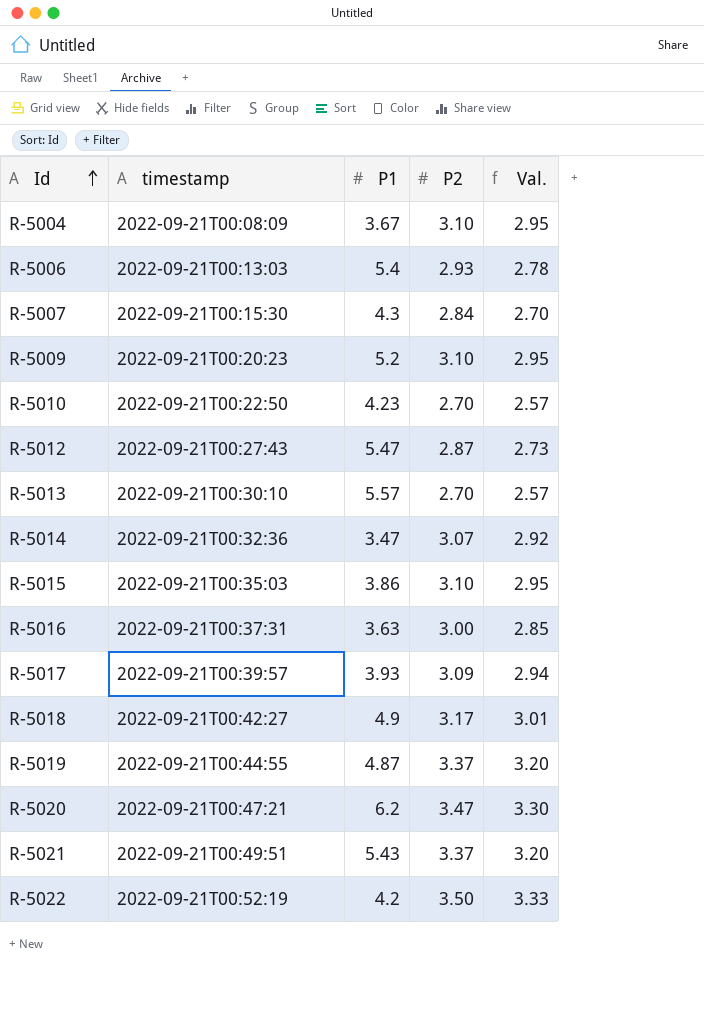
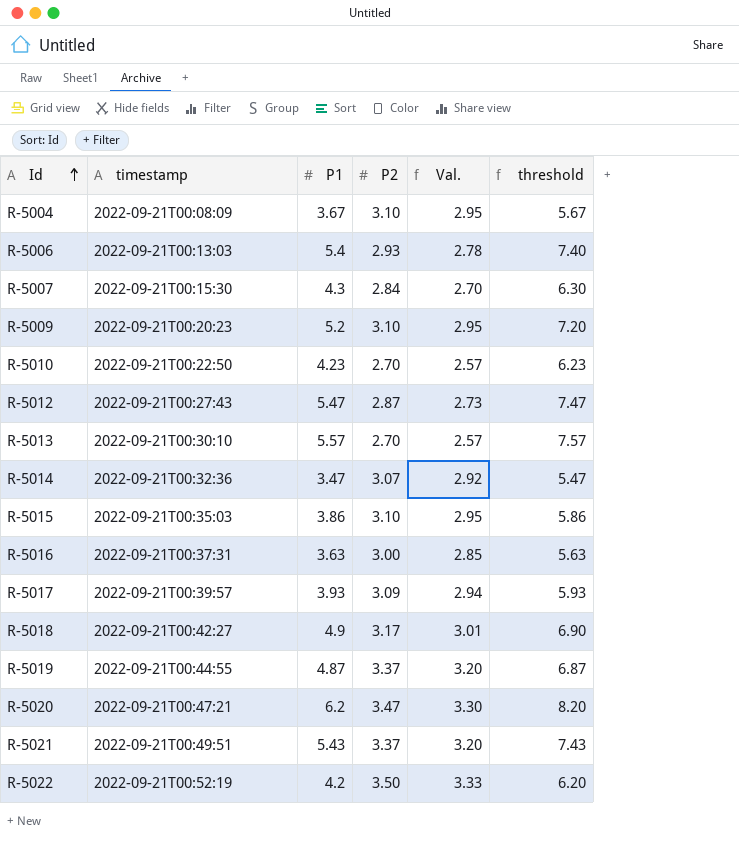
column threshold | formula: none -> [P1] + 2

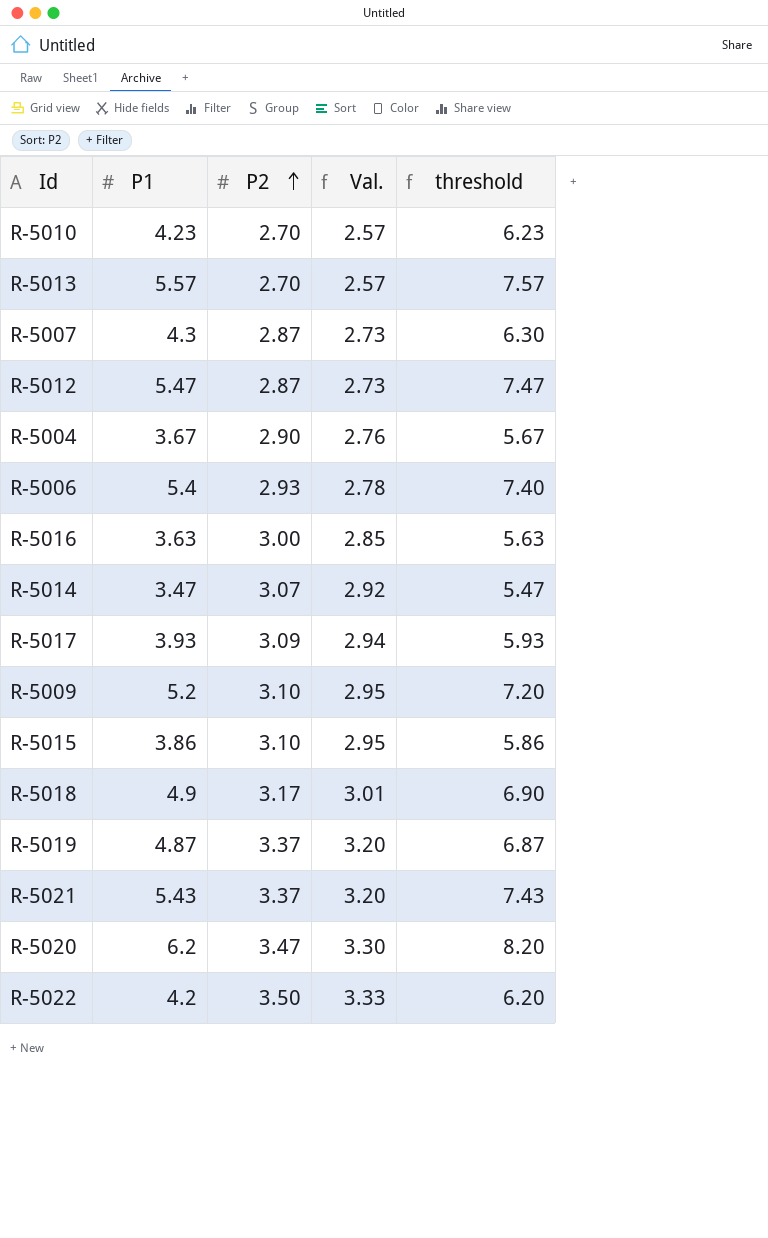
row order: Id ascending -> P2 ascending
column timestamp | position: 2 -> none
R-5007 | P2: 2.84 -> 2.87
R-5007 | Val.: 2.70 -> 2.73
R-5004 | P2: 3.10 -> 2.90
R-5004 | Val.: 2.95 -> 2.76

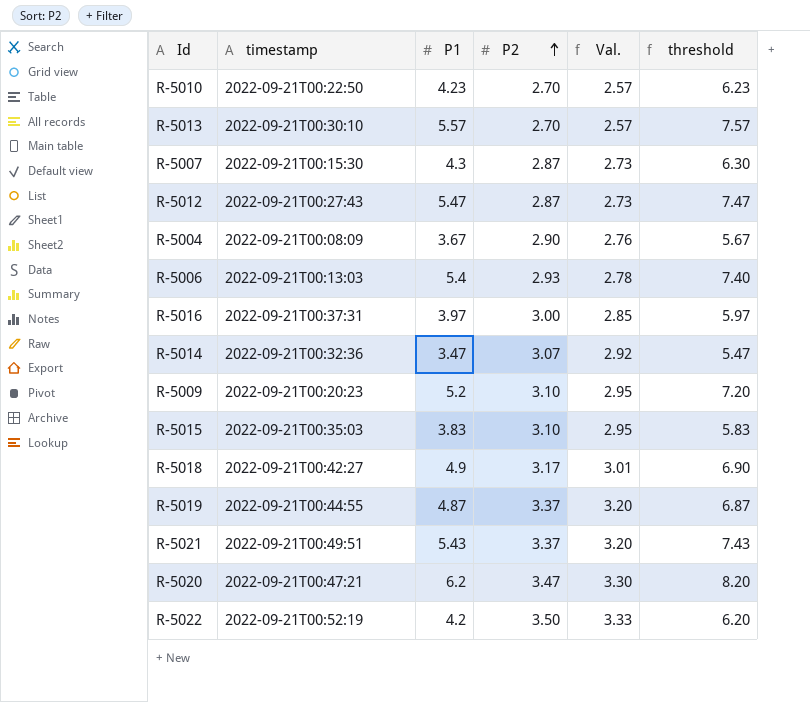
column timestamp | position: none -> 2
row R-5017: 3.93 | 3.09 | 2.94 | 5.93 -> none
R-5016 | P1: 3.63 -> 3.97
R-5016 | threshold: 5.63 -> 5.97
R-5015 | P1: 3.86 -> 3.83
R-5015 | threshold: 5.86 -> 5.83

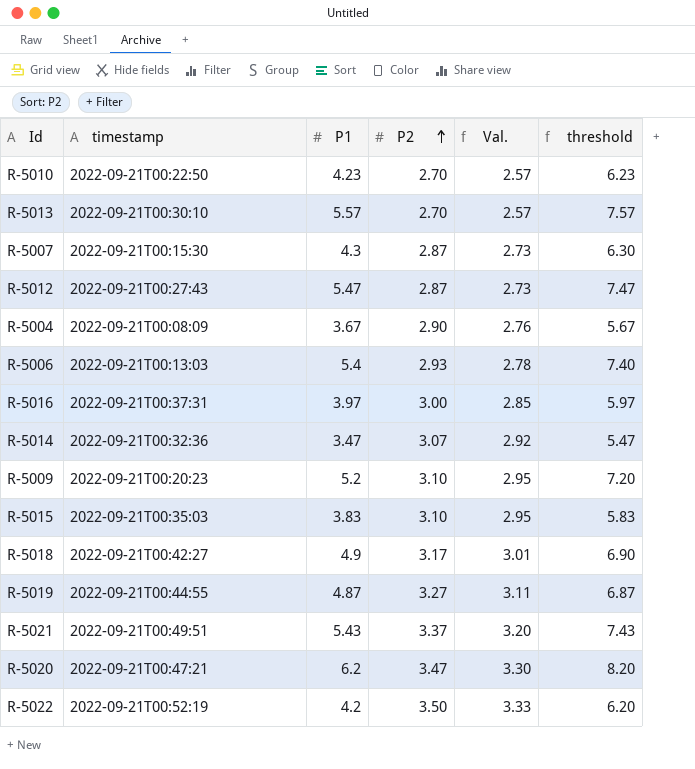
R-5019 | P2: 3.37 -> 3.27
R-5019 | Val.: 3.20 -> 3.11

